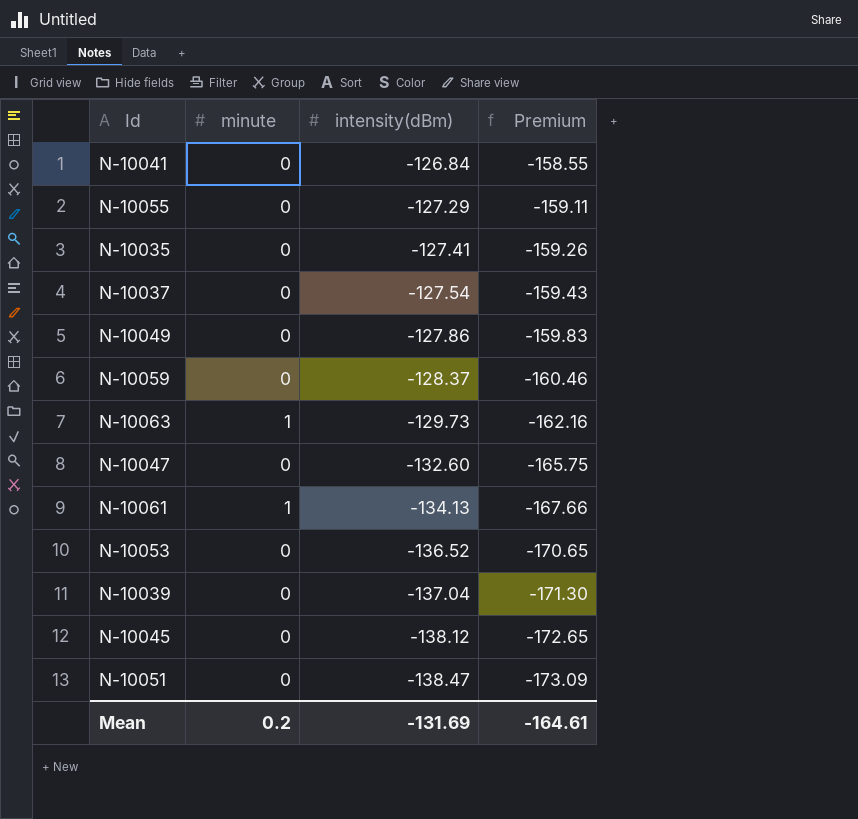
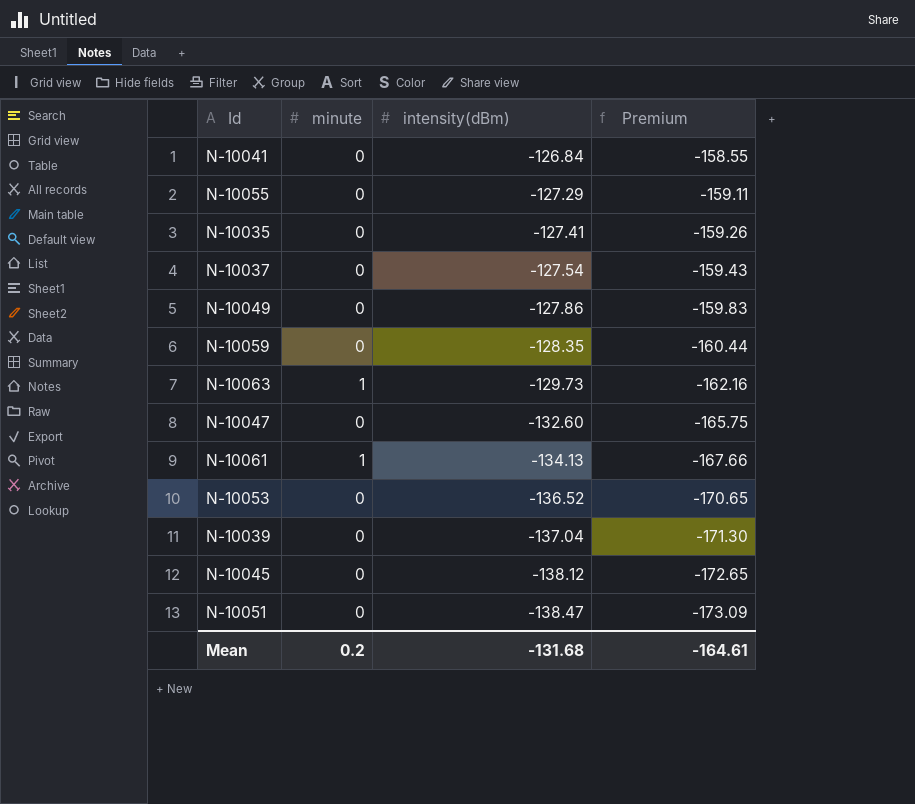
N-10059 | intensity(dBm): -128.37 -> -128.35
N-10059 | Premium: -160.46 -> -160.44
Mean | intensity(dBm): -131.69 -> -131.68

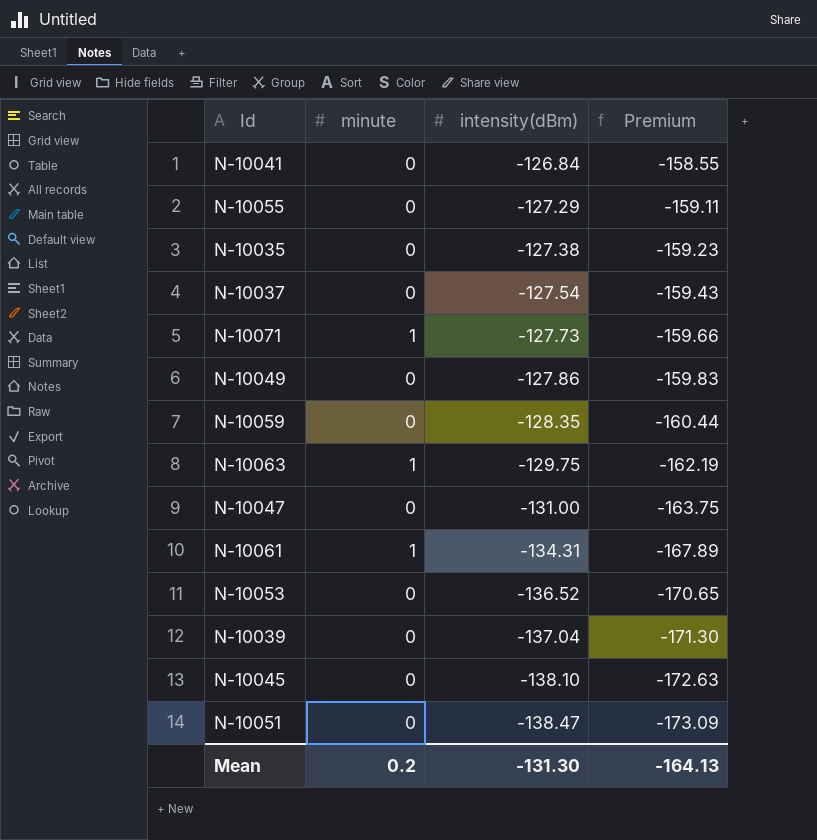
N-10035 | intensity(dBm): -127.41 -> -127.38
N-10035 | Premium: -159.26 -> -159.23
row N-10071: none -> 1 | -127.73 | -159.66
N-10063 | intensity(dBm): -129.73 -> -129.75
N-10063 | Premium: -162.16 -> -162.19
N-10047 | intensity(dBm): -132.60 -> -131.00
N-10047 | Premium: -165.75 -> -163.75
N-10061 | intensity(dBm): -134.13 -> -134.31
N-10061 | Premium: -167.66 -> -167.89
N-10045 | intensity(dBm): -138.12 -> -138.10
N-10045 | Premium: -172.65 -> -172.63
Mean | intensity(dBm): -131.68 -> -131.30
Mean | Premium: -164.61 -> -164.13

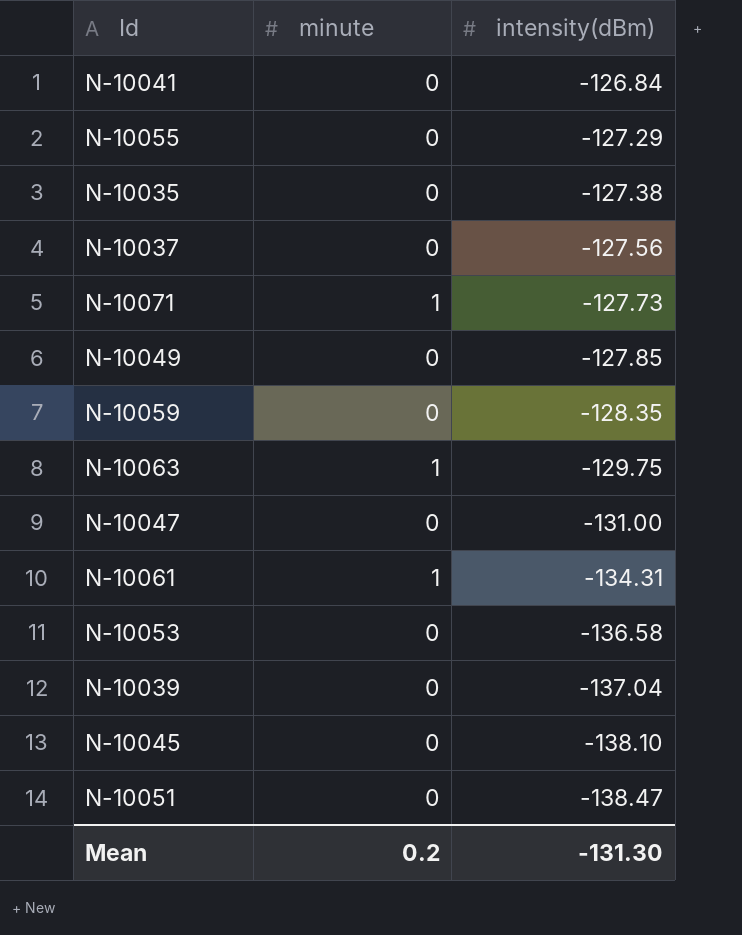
column Premium | formula: [intensity(dBm)] * 1.25 -> none
N-10037 | intensity(dBm): -127.54 -> -127.56
N-10049 | intensity(dBm): -127.86 -> -127.85
N-10053 | intensity(dBm): -136.52 -> -136.58

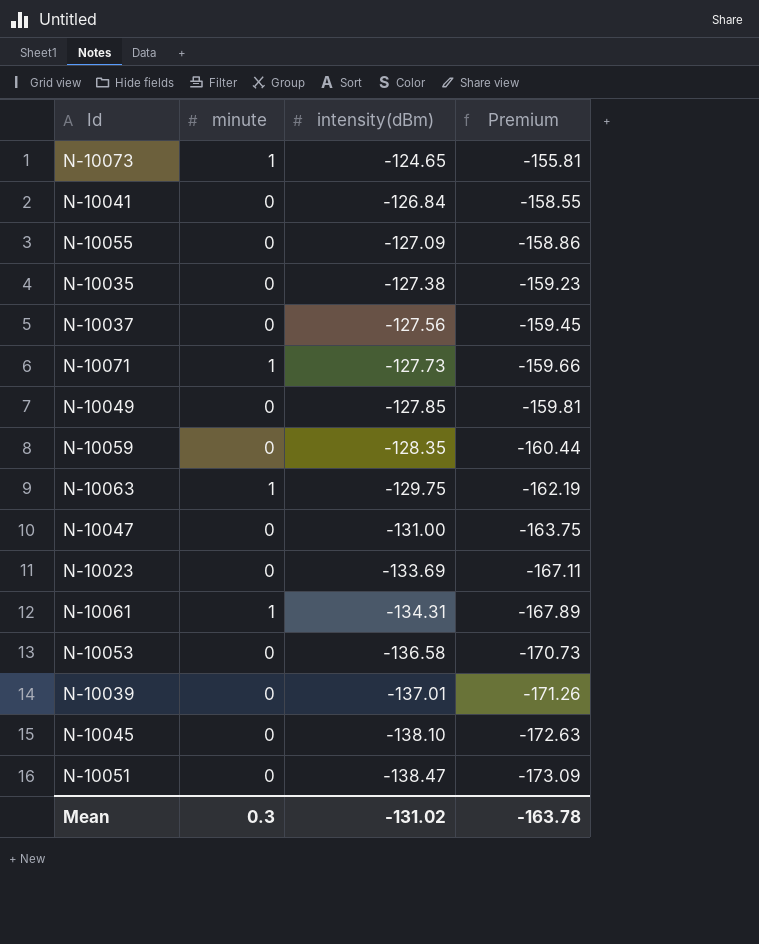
column Premium | formula: none -> [intensity(dBm)] * 1.25
row N-10073: none -> 1 | -124.65 | -155.81
N-10055 | intensity(dBm): -127.29 -> -127.09
row N-10023: none -> 0 | -133.69 | -167.11
N-10039 | intensity(dBm): -137.04 -> -137.01
Mean | minute: 0.2 -> 0.3
Mean | intensity(dBm): -131.30 -> -131.02

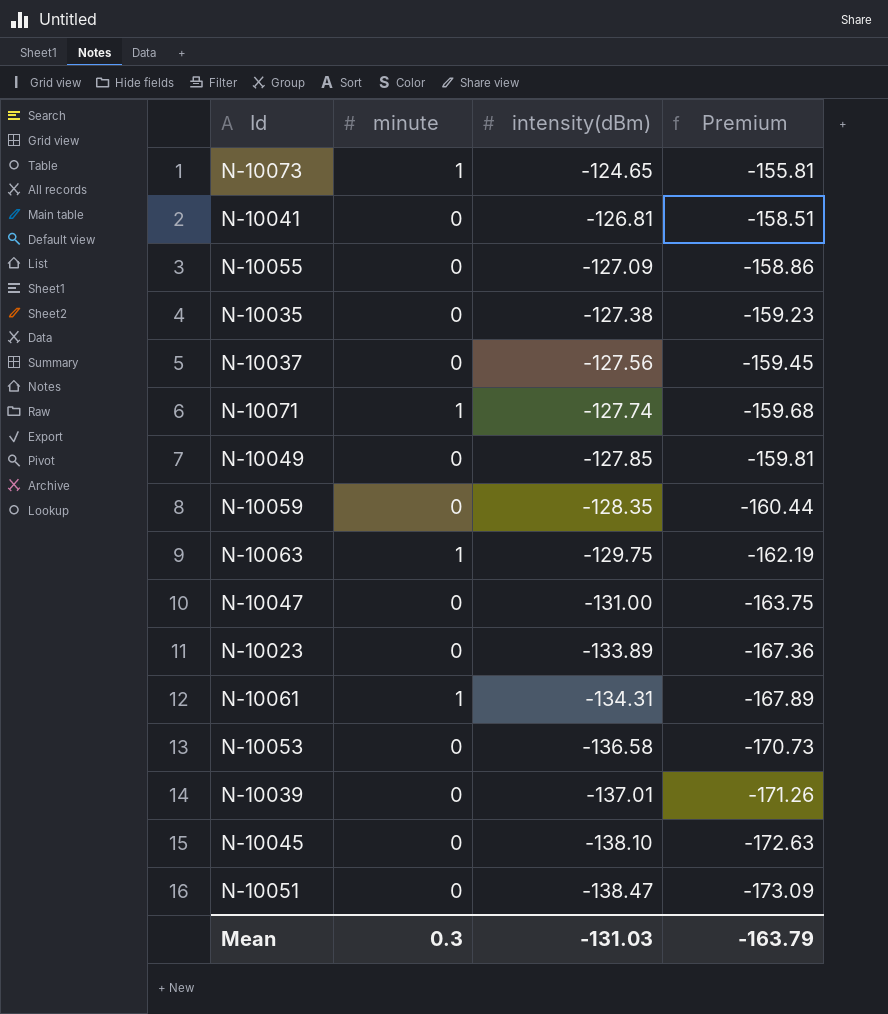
N-10041 | intensity(dBm): -126.84 -> -126.81
N-10041 | Premium: -158.55 -> -158.51
N-10071 | intensity(dBm): -127.73 -> -127.74
N-10071 | Premium: -159.66 -> -159.68
N-10023 | intensity(dBm): -133.69 -> -133.89
N-10023 | Premium: -167.11 -> -167.36
Mean | intensity(dBm): -131.02 -> -131.03
Mean | Premium: -163.78 -> -163.79

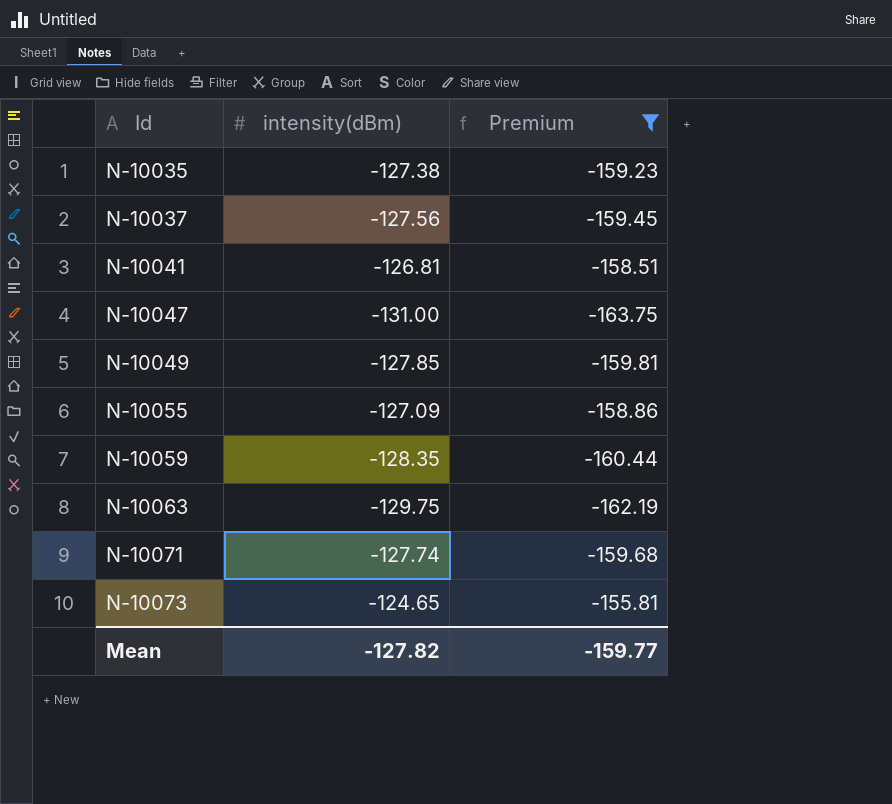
filter: none -> Premium >= -163.75
row order: intensity(dBm) descending -> Id ascending
column minute | position: 2 -> none
Mean | intensity(dBm): -131.03 -> -127.82
Mean | Premium: -163.79 -> -159.77

